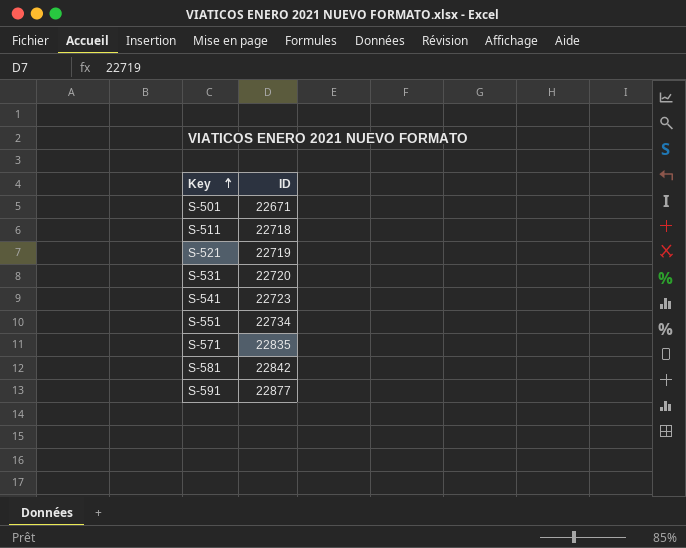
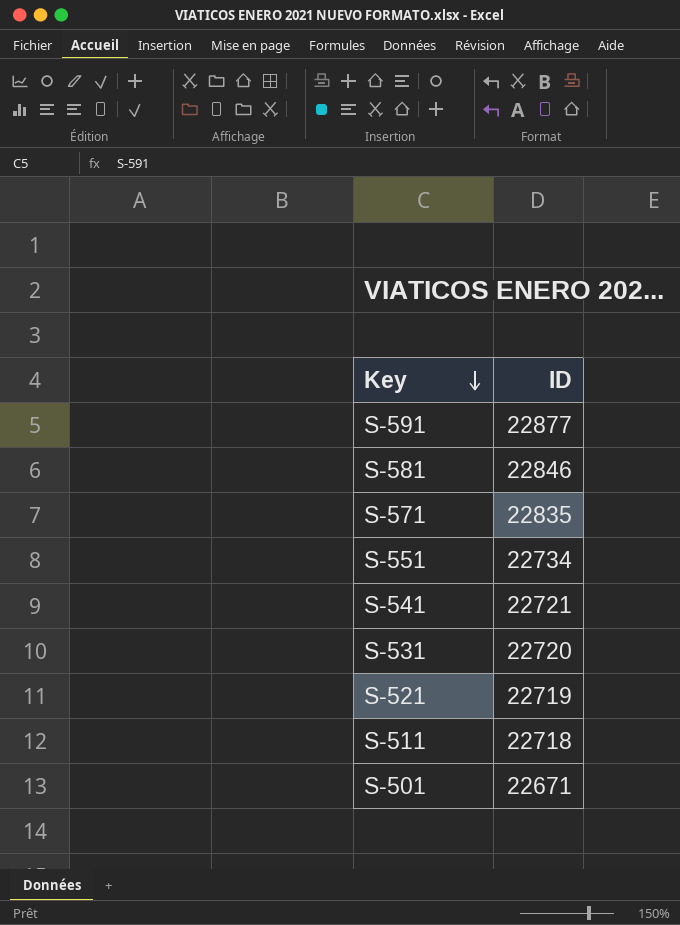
row order: Key ascending -> Key descending
S-581 | ID: 22842 -> 22846
S-541 | ID: 22723 -> 22721

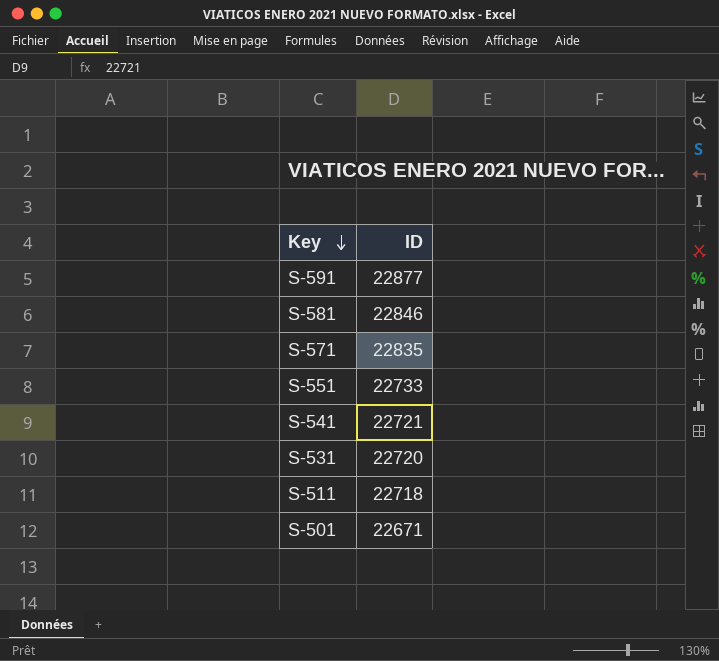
row S-521: 22719 -> none
S-551 | ID: 22734 -> 22733

